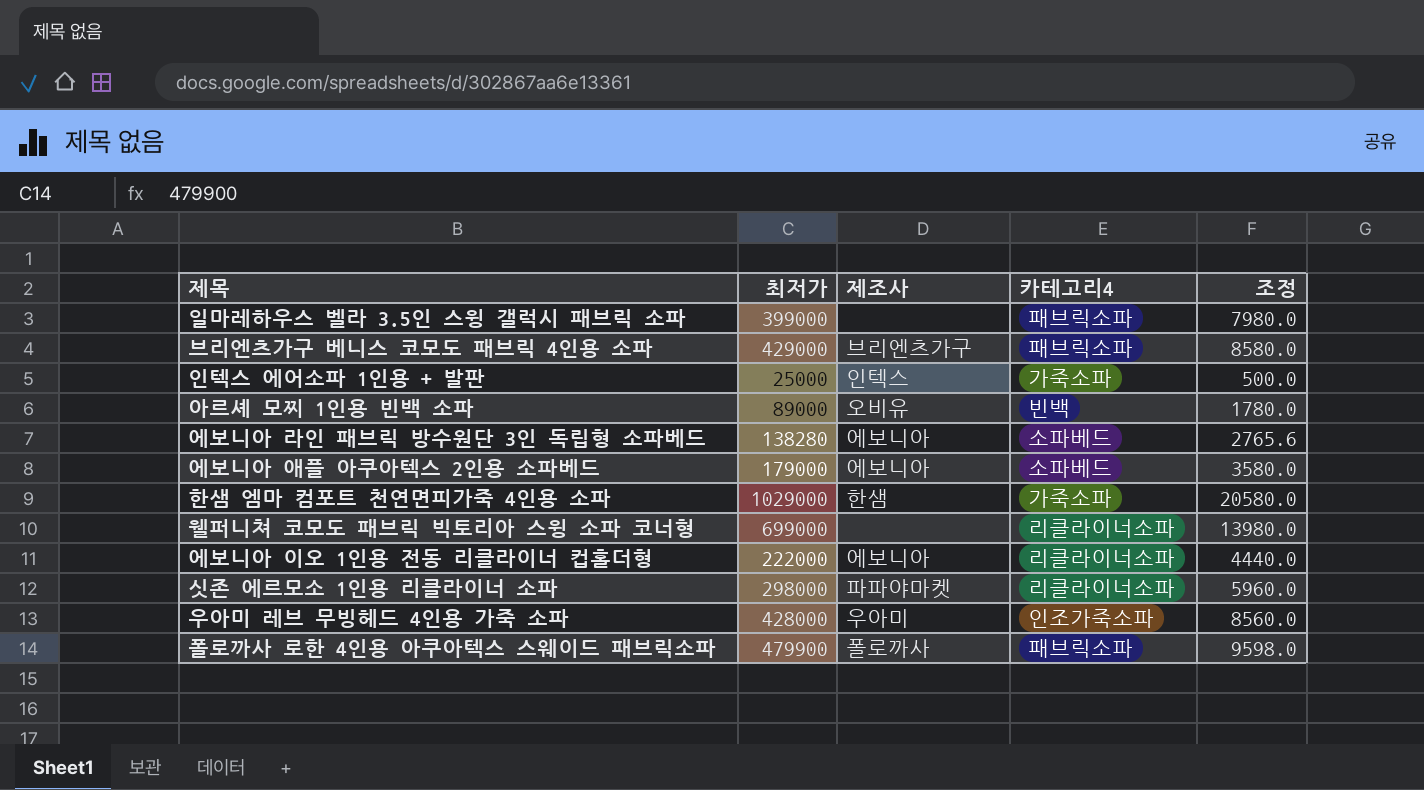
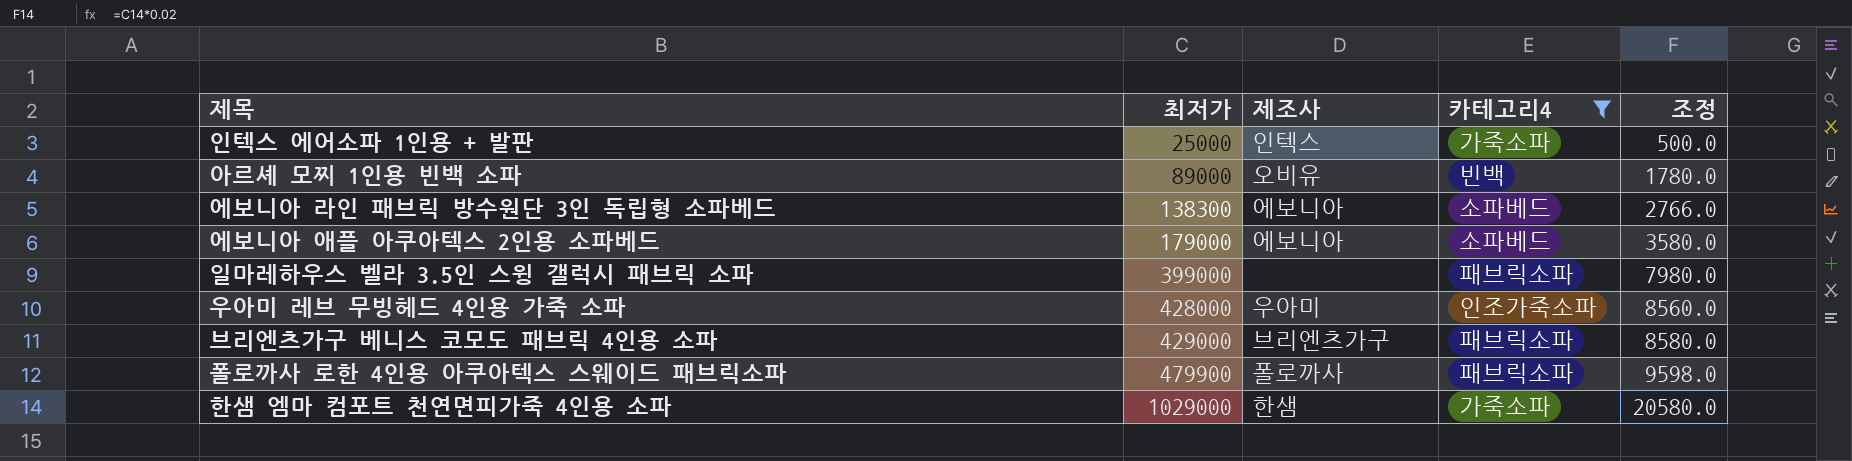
filter: none -> 카테고리4 != 리클라이너소파
row order: none -> 최저가 ascending
에보니아 라인 패브릭 방수원단 3인 독립형 소파베드 | 최저가: 138280 -> 138300
에보니아 라인 패브릭 방수원단 3인 독립형 소파베드 | 조정: 2765.6 -> 2766.0

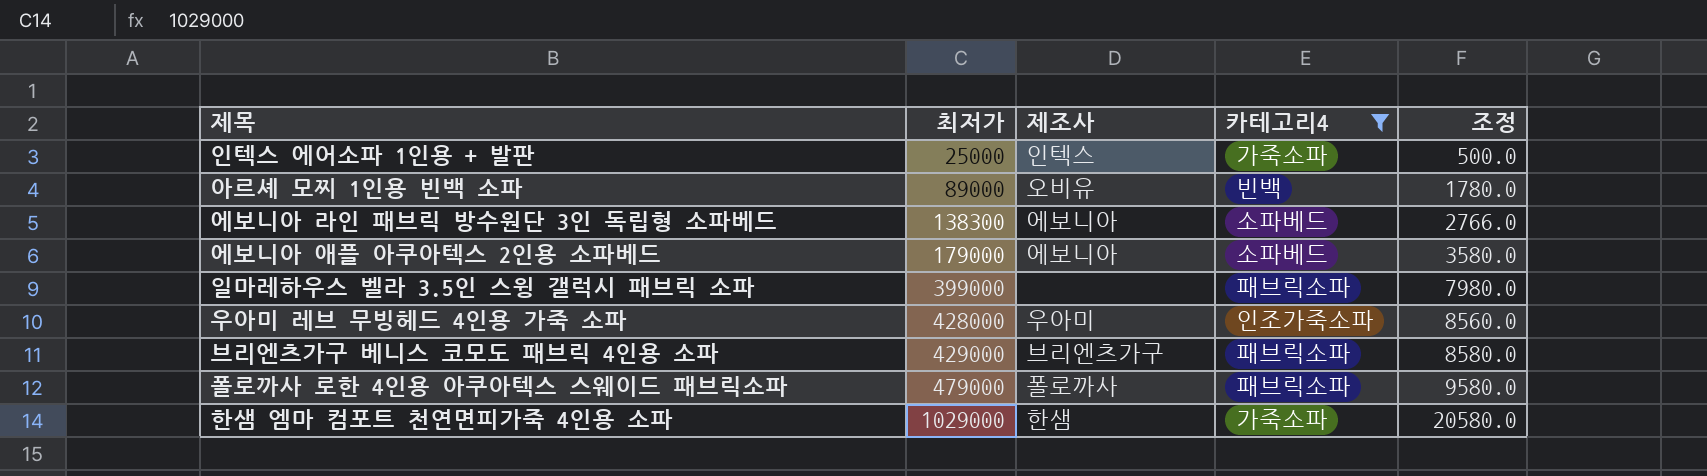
폴로까사 로한 4인용 아쿠아텍스 스웨이드 패브릭소파 | 최저가: 479900 -> 479000
폴로까사 로한 4인용 아쿠아텍스 스웨이드 패브릭소파 | 조정: 9598.0 -> 9580.0

